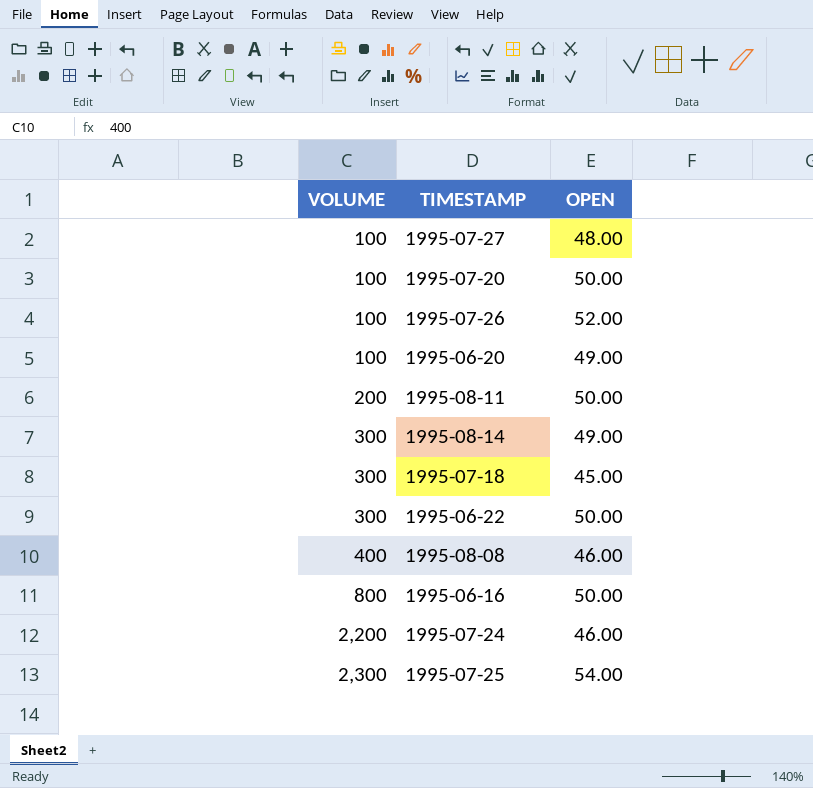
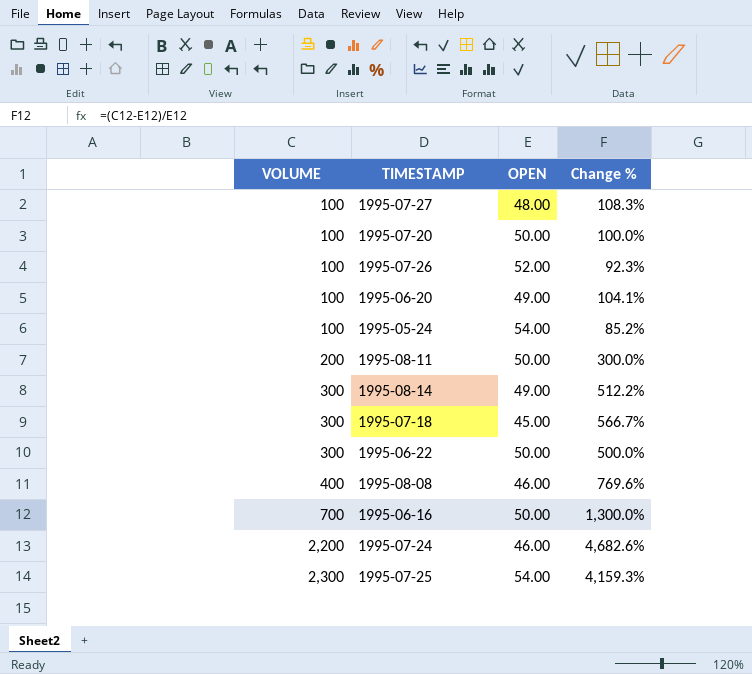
column Change % | formula: none -> ([VOLUME] - [OPEN]) / [OPEN]
row 1995-05-24: none -> 100 | 54.00 | 85.2%
1995-06-16 | VOLUME: 800 -> 700

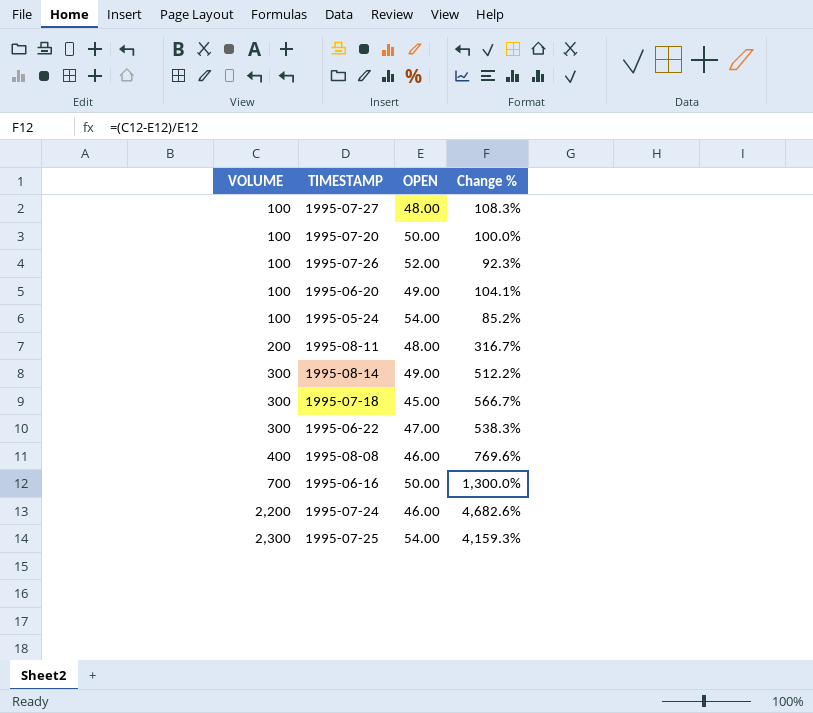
1995-08-11 | OPEN: 50.00 -> 48.00
1995-08-11 | Change %: 300.0% -> 316.7%
1995-06-22 | OPEN: 50.00 -> 47.00
1995-06-22 | Change %: 500.0% -> 538.3%

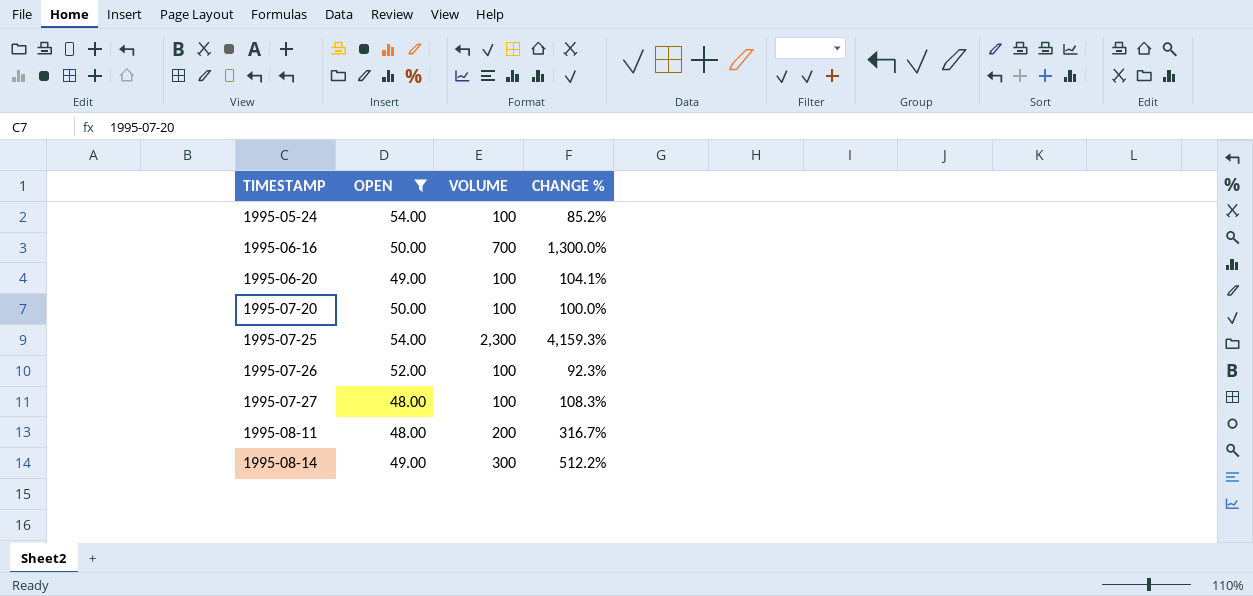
filter: none -> OPEN >= 48.00
row order: VOLUME ascending -> TIMESTAMP ascending
column VOLUME | position: 1 -> 3
column name: Change % -> CHANGE %

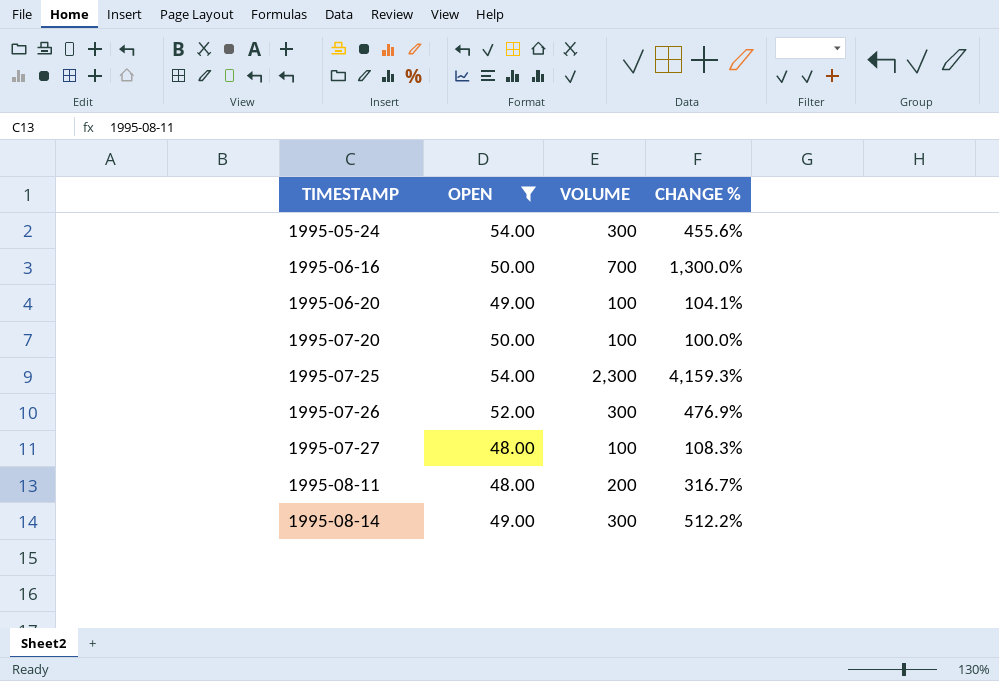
1995-05-24 | VOLUME: 100 -> 300
1995-05-24 | CHANGE %: 85.2% -> 455.6%
1995-07-26 | VOLUME: 100 -> 300
1995-07-26 | CHANGE %: 92.3% -> 476.9%

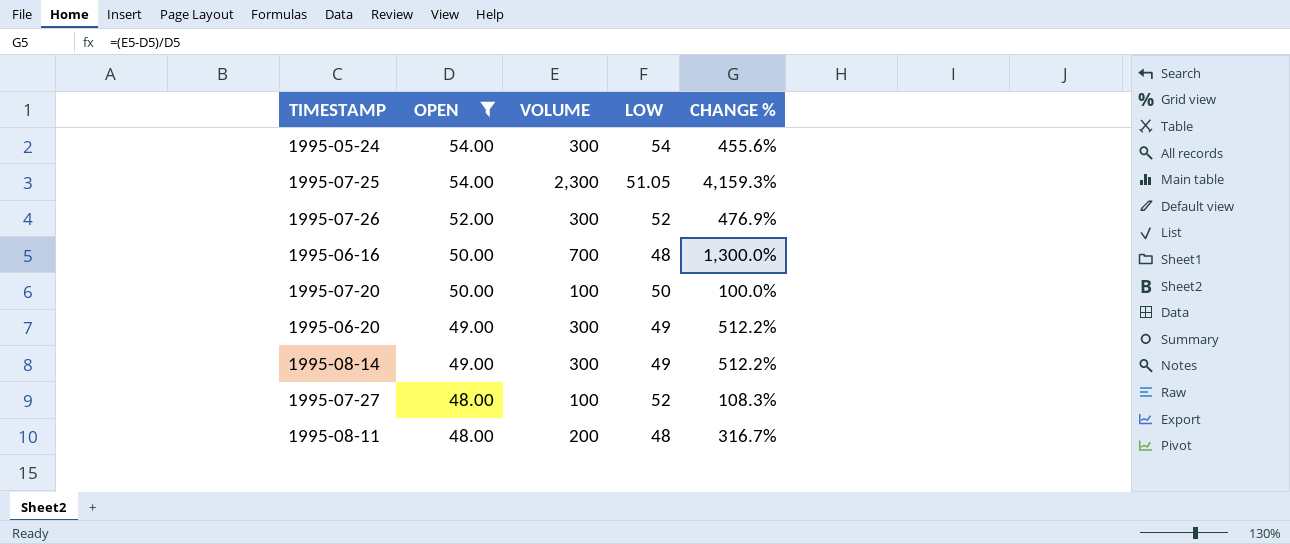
row order: TIMESTAMP ascending -> OPEN descending
column LOW | position: none -> 4
1995-06-20 | VOLUME: 100 -> 300
1995-06-20 | CHANGE %: 104.1% -> 512.2%

